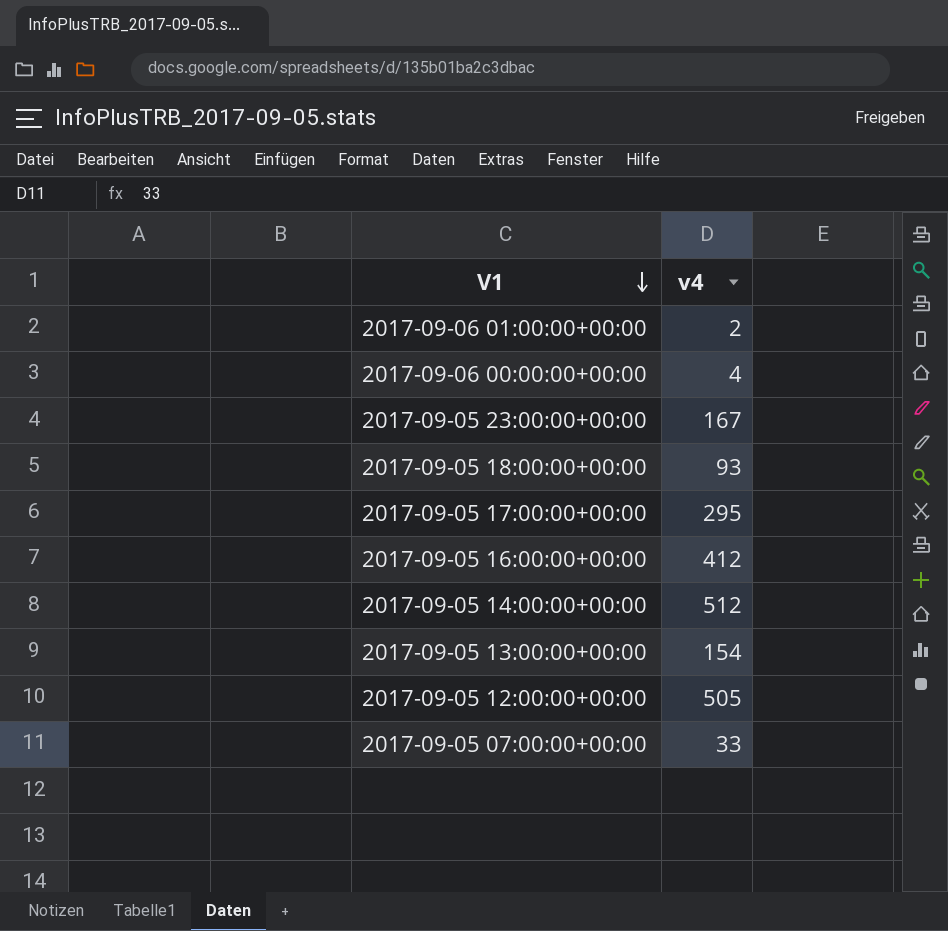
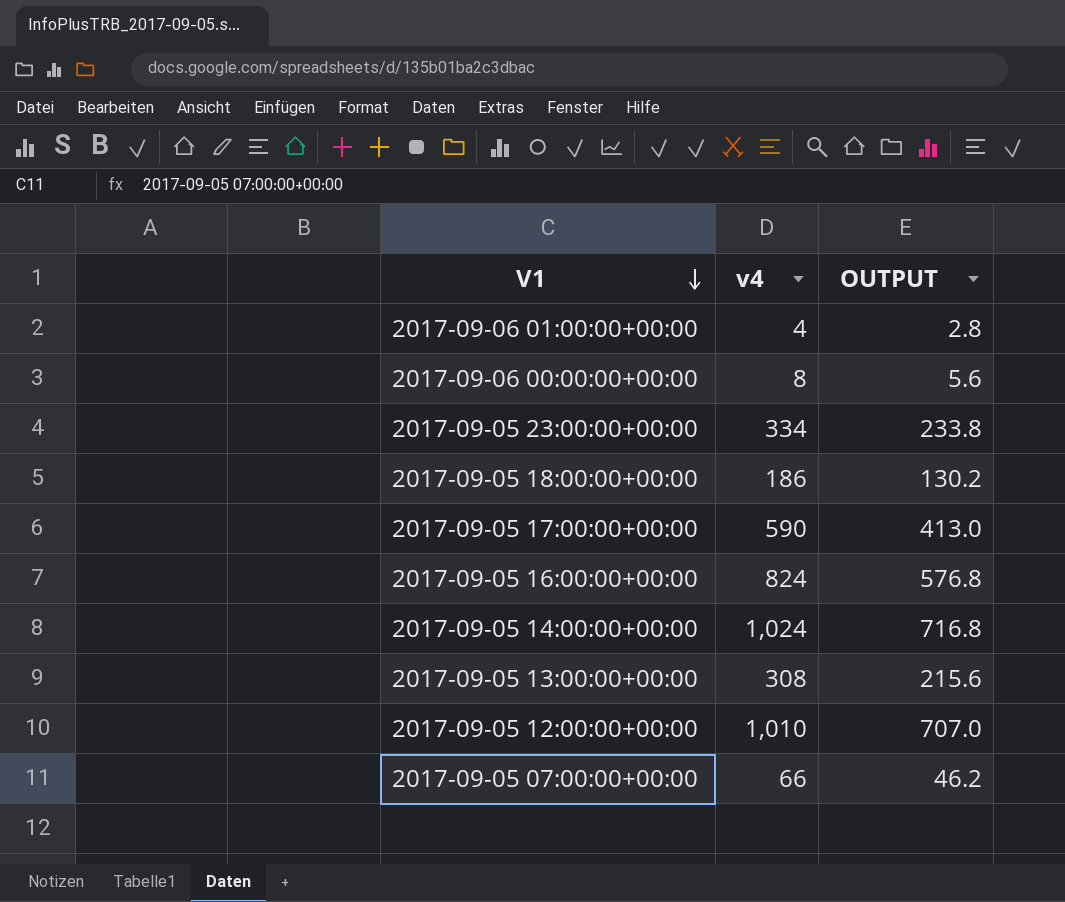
column OUTPUT | formula: none -> [v4] * 0.7
2017-09-06 01:00:00+00:00 | v4: 2 -> 4
2017-09-06 00:00:00+00:00 | v4: 4 -> 8
2017-09-05 23:00:00+00:00 | v4: 167 -> 334
2017-09-05 18:00:00+00:00 | v4: 93 -> 186
2017-09-05 17:00:00+00:00 | v4: 295 -> 590
2017-09-05 16:00:00+00:00 | v4: 412 -> 824
2017-09-05 14:00:00+00:00 | v4: 512 -> 1,024
2017-09-05 13:00:00+00:00 | v4: 154 -> 308
2017-09-05 12:00:00+00:00 | v4: 505 -> 1,010
2017-09-05 07:00:00+00:00 | v4: 33 -> 66

